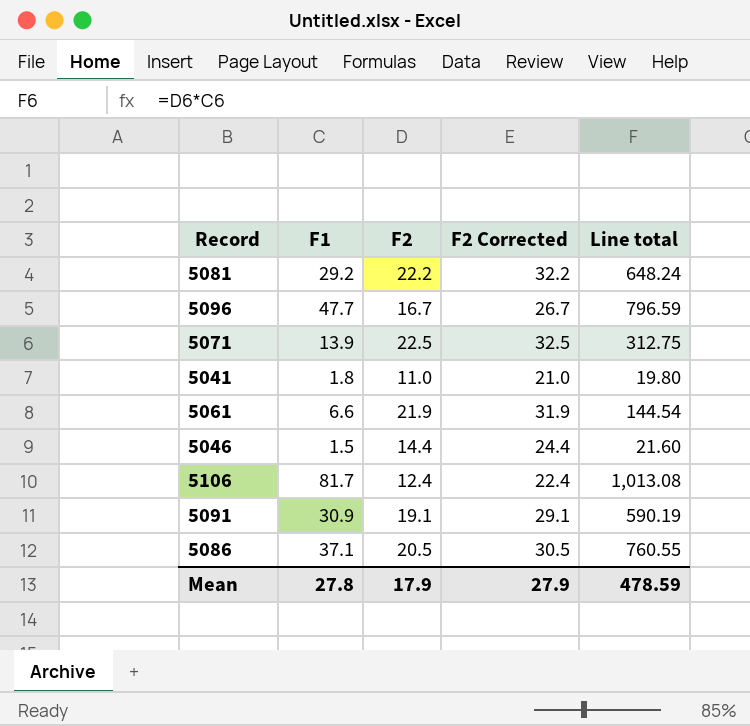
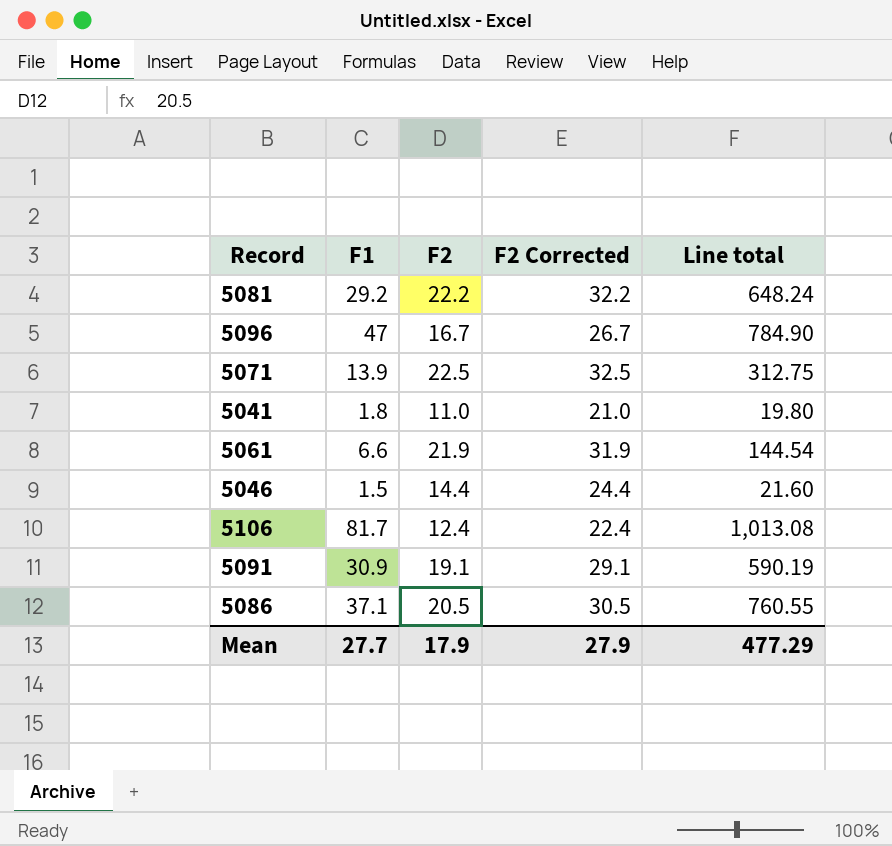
5096 | F1: 47.7 -> 47
5096 | Line total: 796.59 -> 784.90
Mean | F1: 27.8 -> 27.7
Mean | Line total: 478.59 -> 477.29

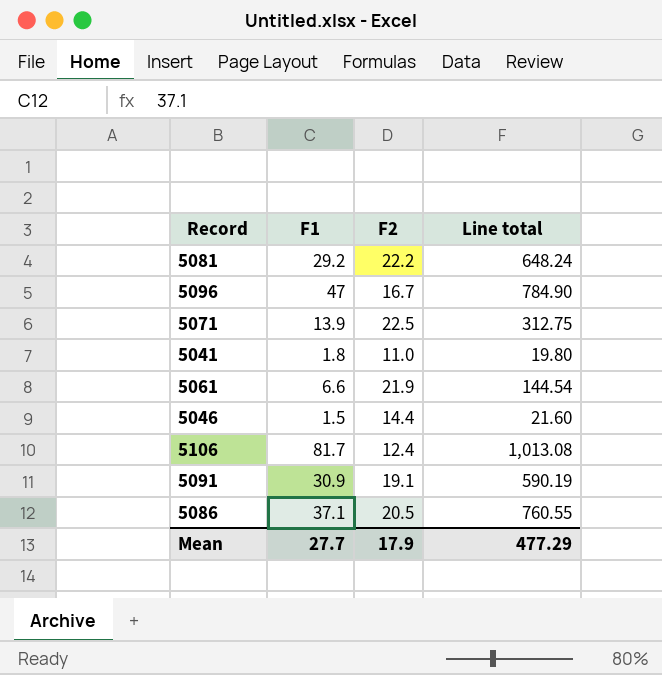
column F2 Corrected | formula: [F2] + 10 -> none

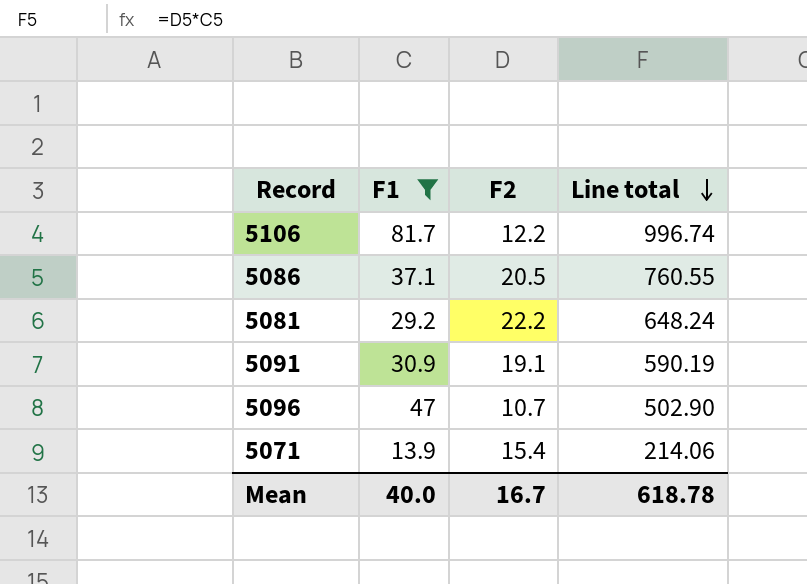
filter: none -> F1 >= 13.9
row order: none -> Line total descending
5106 | F2: 12.4 -> 12.2
5106 | Line total: 1,013.08 -> 996.74
5096 | F2: 16.7 -> 10.7
5096 | Line total: 784.90 -> 502.90
5071 | F2: 22.5 -> 15.4
5071 | Line total: 312.75 -> 214.06
Mean | F1: 27.7 -> 40.0
Mean | F2: 17.9 -> 16.7
Mean | Line total: 477.29 -> 618.78

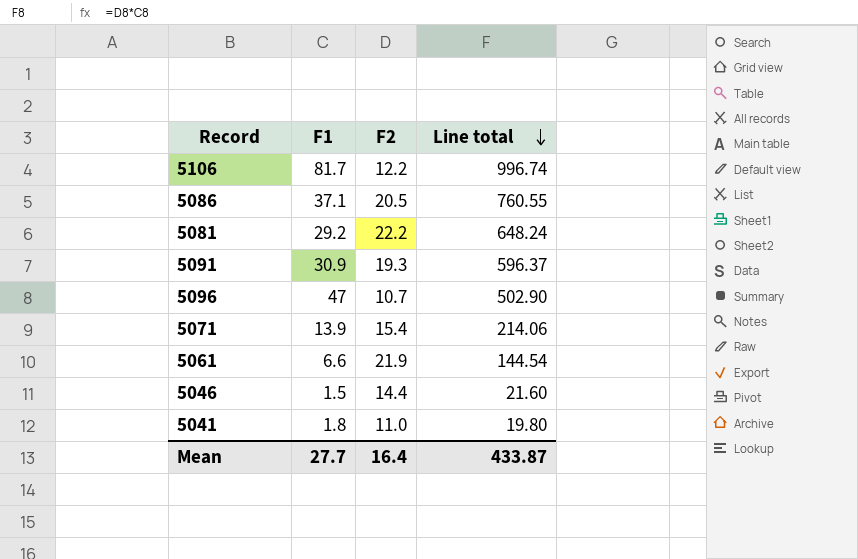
filter: F1 >= 13.9 -> none
5091 | F2: 19.1 -> 19.3
5091 | Line total: 590.19 -> 596.37
Mean | F1: 40.0 -> 27.7
Mean | F2: 16.7 -> 16.4
Mean | Line total: 618.78 -> 433.87

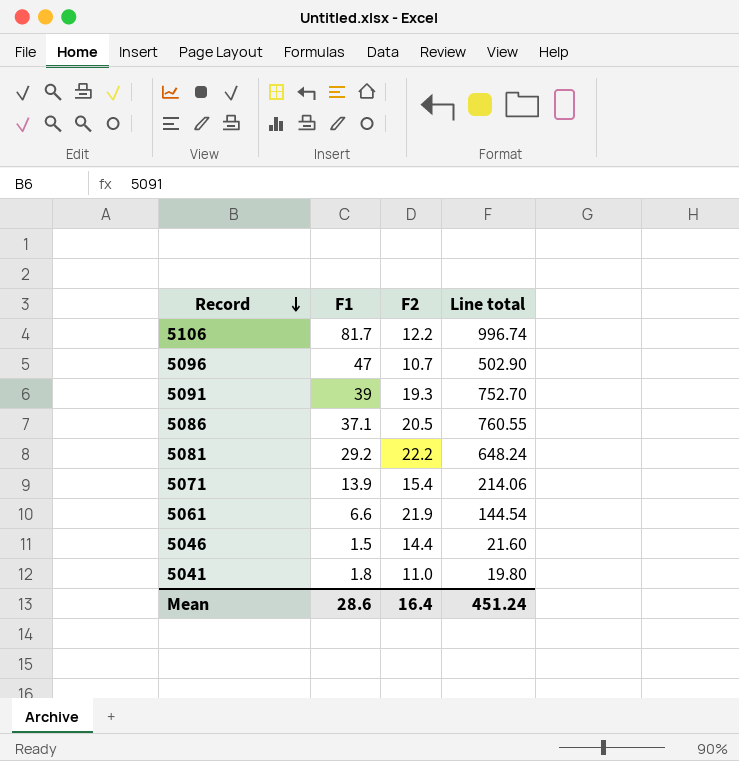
row order: Line total descending -> Record descending
5091 | F1: 30.9 -> 39
5091 | Line total: 596.37 -> 752.70
Mean | F1: 27.7 -> 28.6
Mean | Line total: 433.87 -> 451.24

